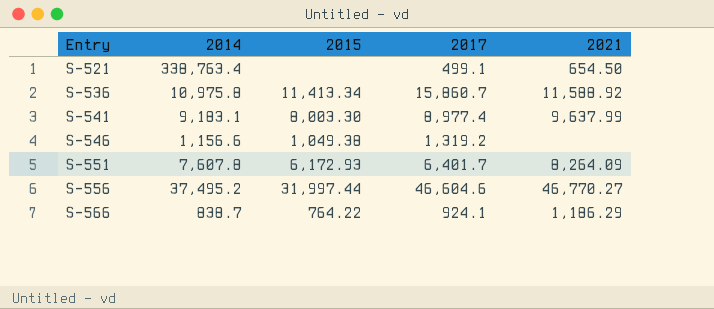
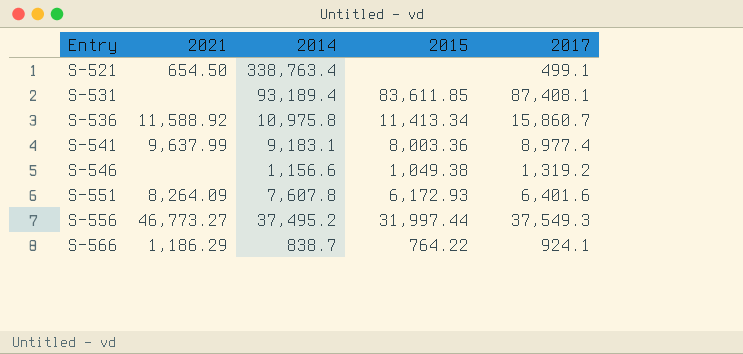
column 2021 | position: 5 -> 2
row S-531: none -> none | 93,189.4 | 83,611.85 | 87,408.1
S-541 | 2015: 8,003.30 -> 8,003.36
S-551 | 2017: 6,401.7 -> 6,401.6
S-556 | 2021: 46,770.27 -> 46,773.27
S-556 | 2017: 46,604.6 -> 37,549.3

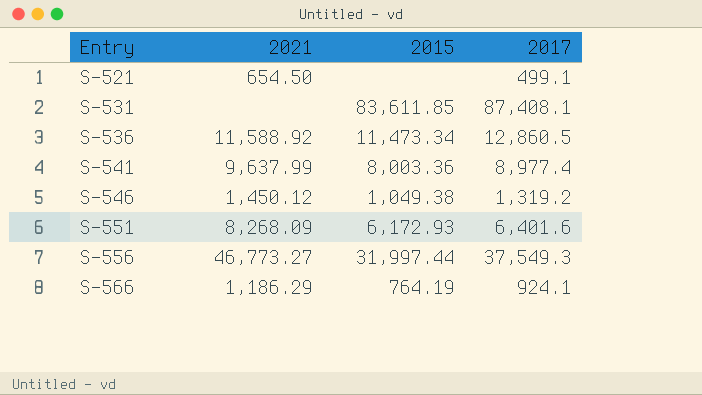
column 2014 | position: 3 -> none
S-536 | 2015: 11,413.34 -> 11,473.34
S-536 | 2017: 15,860.7 -> 12,860.5
S-546 | 2021: none -> 1,450.12
S-551 | 2021: 8,264.09 -> 8,268.09
S-566 | 2015: 764.22 -> 764.19

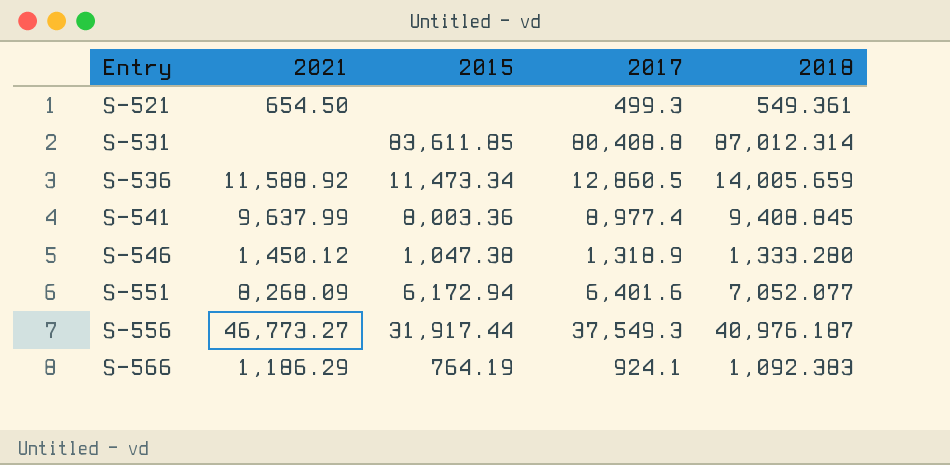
column 2018 | position: none -> 5
S-521 | 2017: 499.1 -> 499.3
S-531 | 2017: 87,408.1 -> 80,408.8
S-546 | 2015: 1,049.38 -> 1,047.38
S-546 | 2017: 1,319.2 -> 1,318.9
S-551 | 2015: 6,172.93 -> 6,172.94
S-556 | 2015: 31,997.44 -> 31,917.44

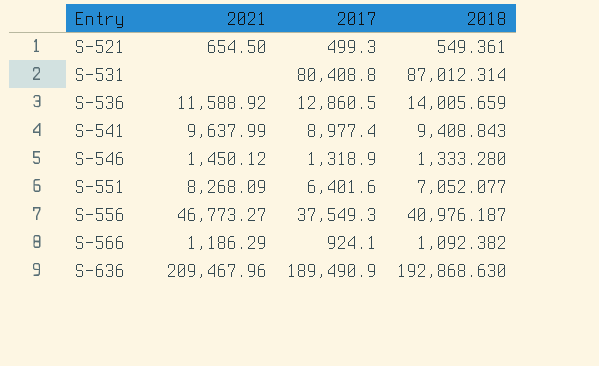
column 2015 | position: 3 -> none
S-541 | 2018: 9,408.845 -> 9,408.843
S-566 | 2018: 1,092.383 -> 1,092.382
row S-636: none -> 209,467.96 | 189,490.9 | 192,868.630

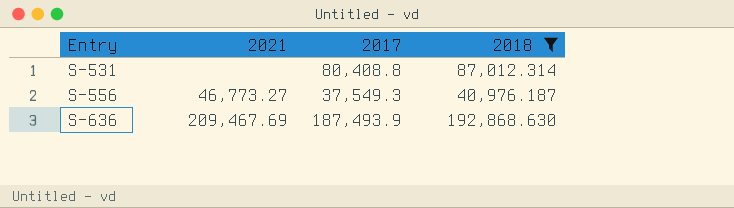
filter: none -> 2018 >= 40,976.187
S-636 | 2021: 209,467.96 -> 209,467.69
S-636 | 2017: 189,490.9 -> 187,493.9

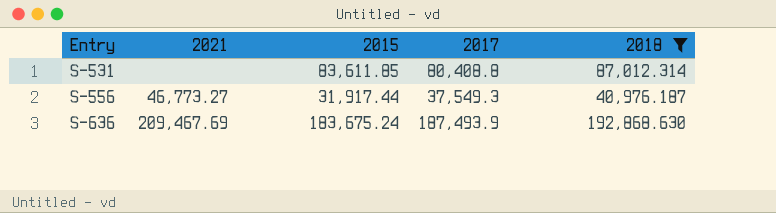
column 2015 | position: none -> 3

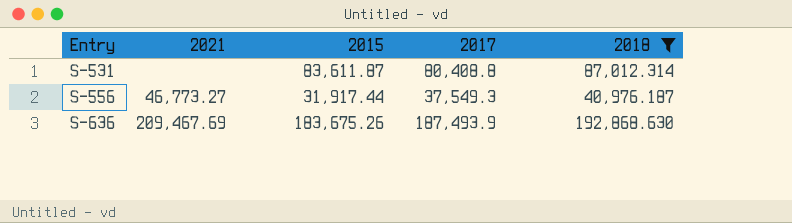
S-531 | 2015: 83,611.85 -> 83,611.87
S-636 | 2015: 183,675.24 -> 183,675.26

